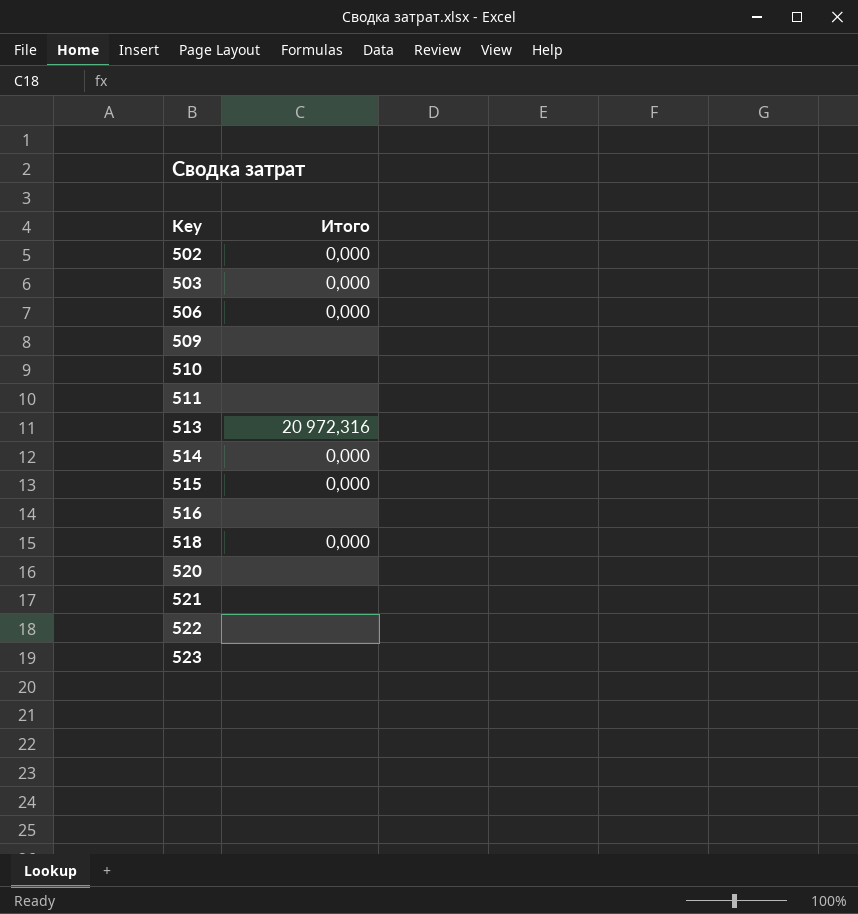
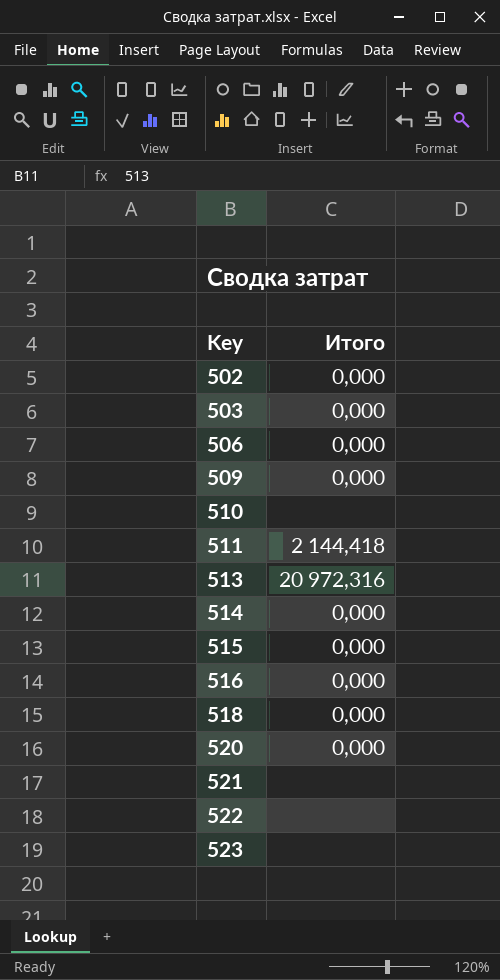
509 | Итого: none -> 0,000
511 | Итого: none -> 2 144,418
516 | Итого: none -> 0,000
520 | Итого: none -> 0,000

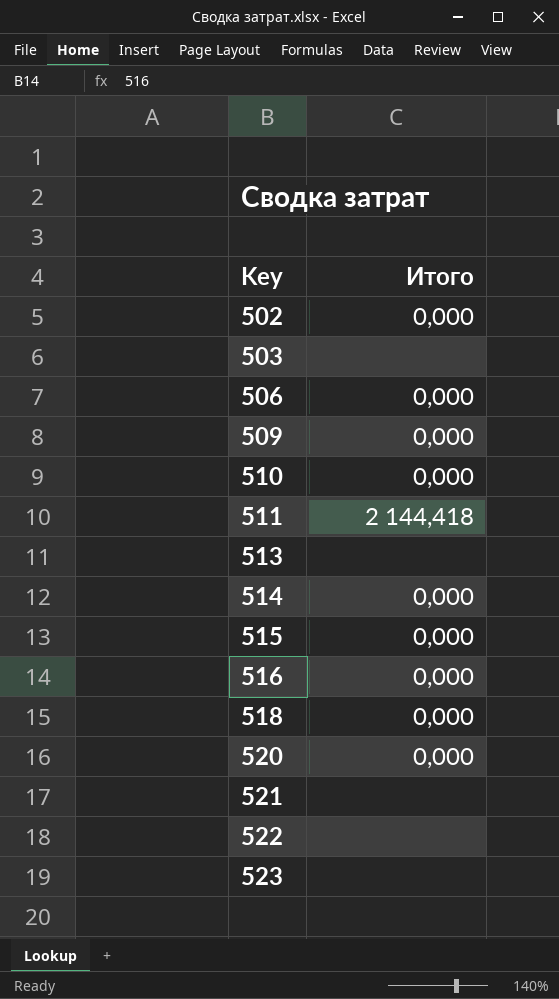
503 | Итого: 0,000 -> none
510 | Итого: none -> 0,000
513 | Итого: 20 972,316 -> none

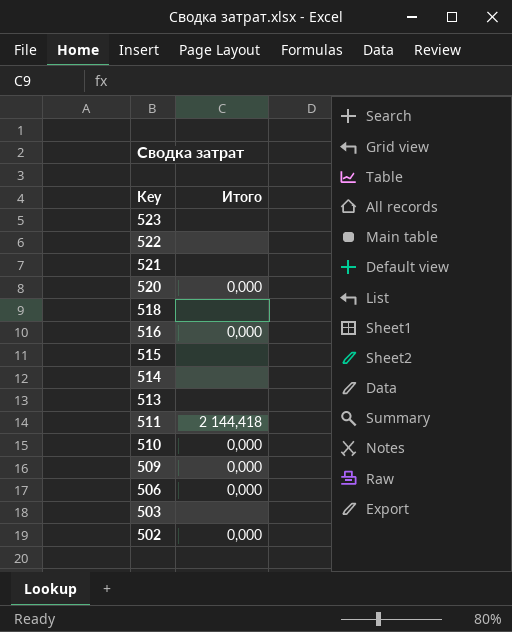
row order: Key ascending -> Key descending
518 | Итого: 0,000 -> none
515 | Итого: 0,000 -> none
514 | Итого: 0,000 -> none

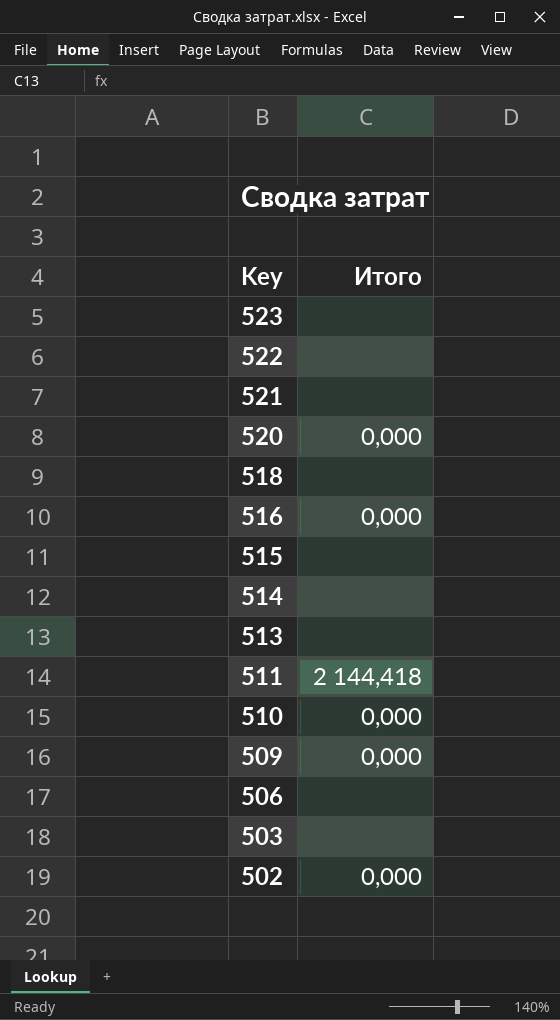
506 | Итого: 0,000 -> none

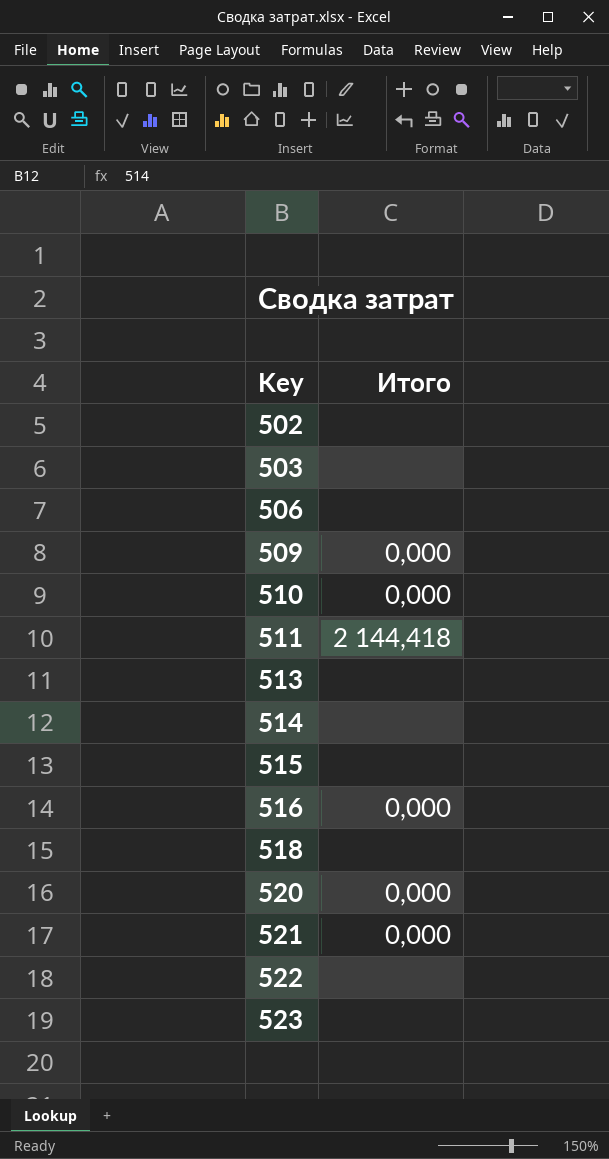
row order: Key descending -> Key ascending
502 | Итого: 0,000 -> none
521 | Итого: none -> 0,000

